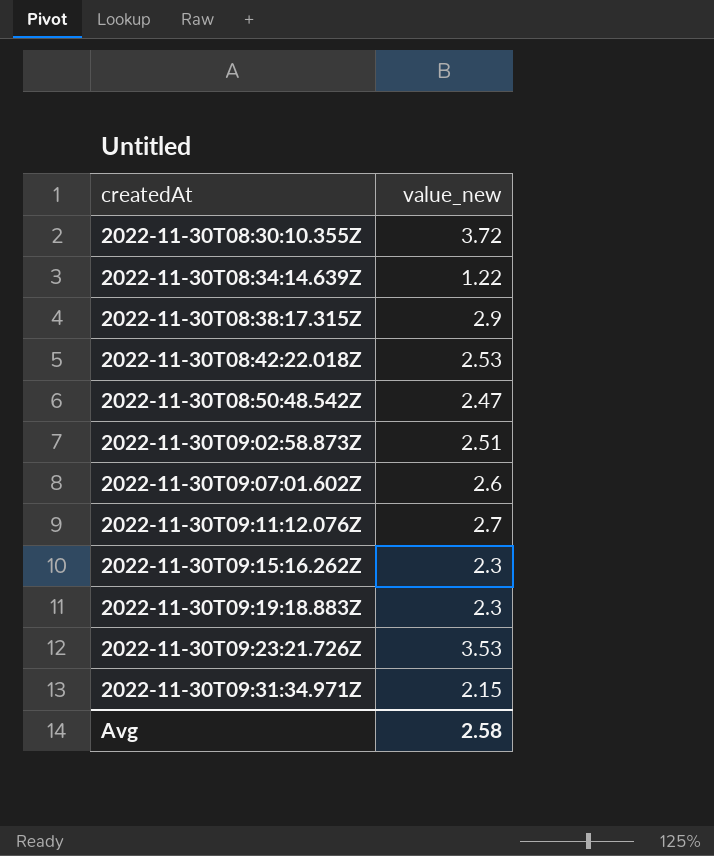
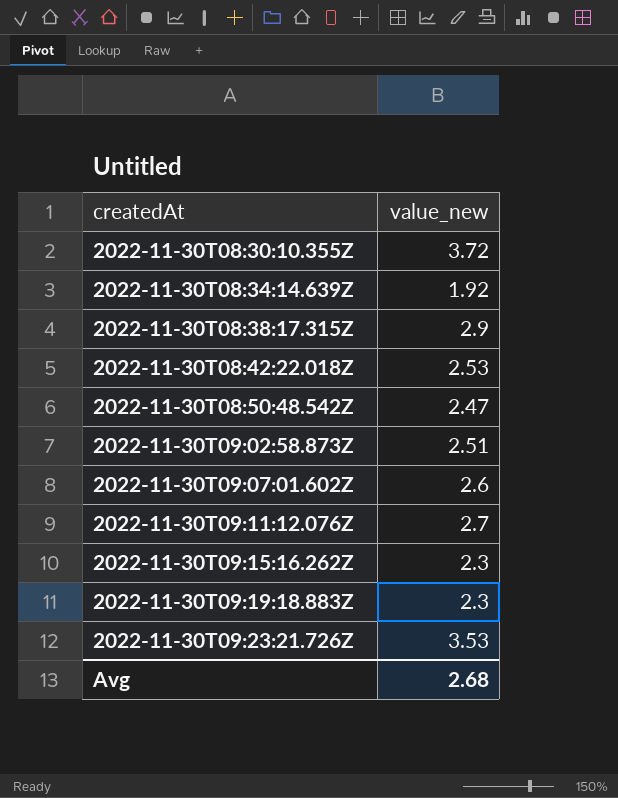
row 2022-11-30T09:31:34.971Z: 2.15 -> none
2022-11-30T08:34:14.639Z | value_new: 1.22 -> 1.92
Avg | value_new: 2.58 -> 2.68

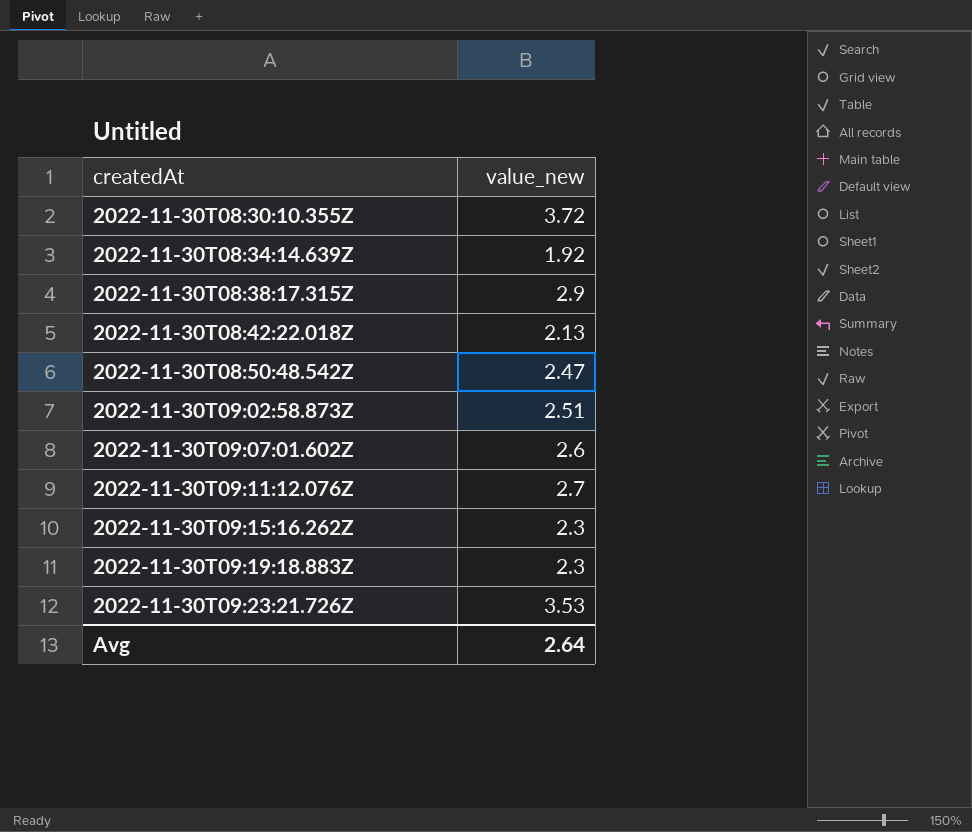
2022-11-30T08:42:22.018Z | value_new: 2.53 -> 2.13
Avg | value_new: 2.68 -> 2.64

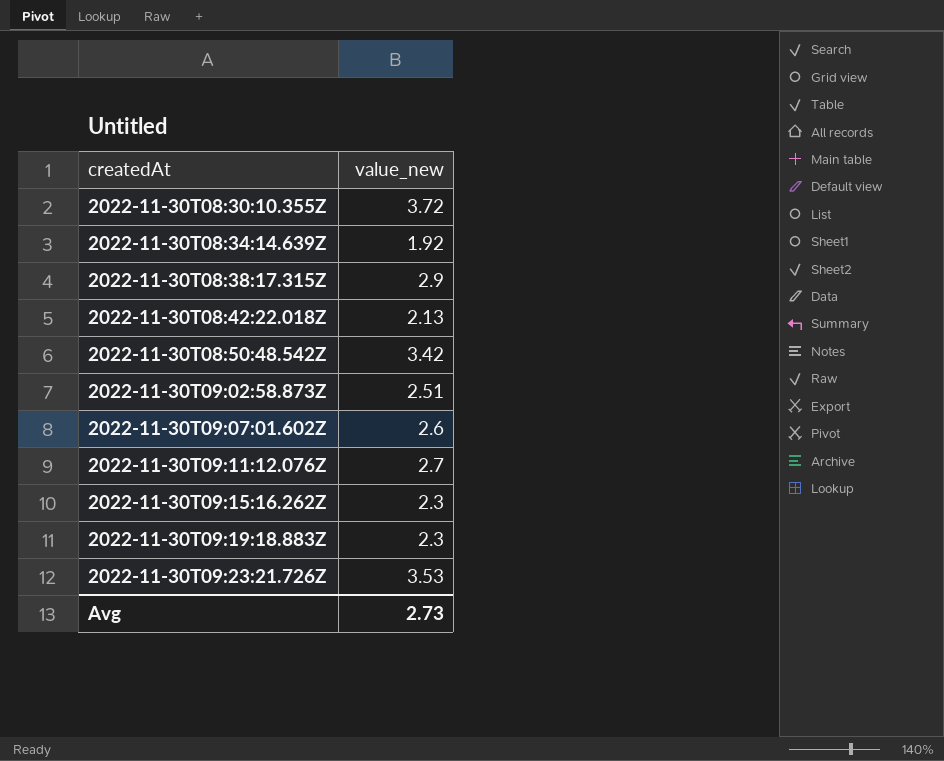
2022-11-30T08:50:48.542Z | value_new: 2.47 -> 3.42
Avg | value_new: 2.64 -> 2.73

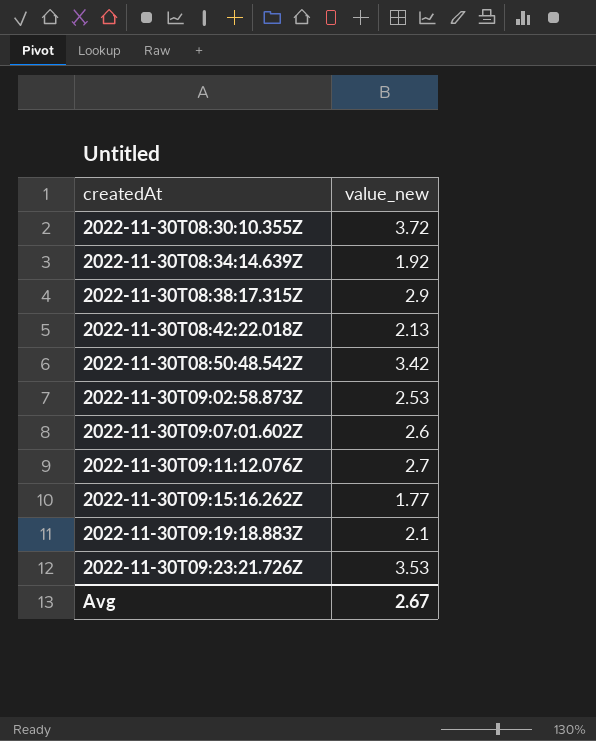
2022-11-30T09:02:58.873Z | value_new: 2.51 -> 2.53
2022-11-30T09:15:16.262Z | value_new: 2.3 -> 1.77
2022-11-30T09:19:18.883Z | value_new: 2.3 -> 2.1
Avg | value_new: 2.73 -> 2.67

